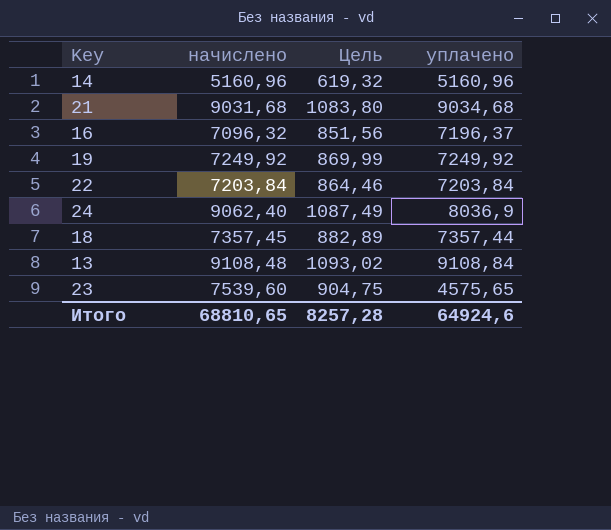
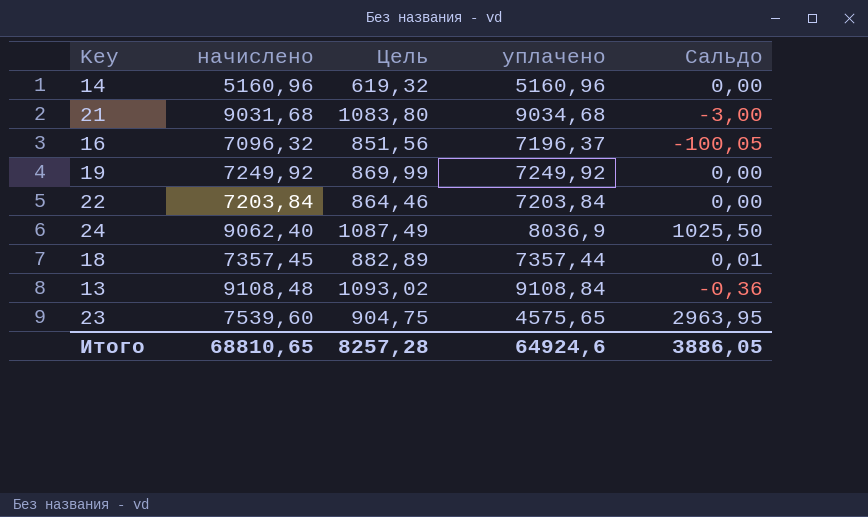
column Сальдо | formula: none -> [начислено] - [уплачено]

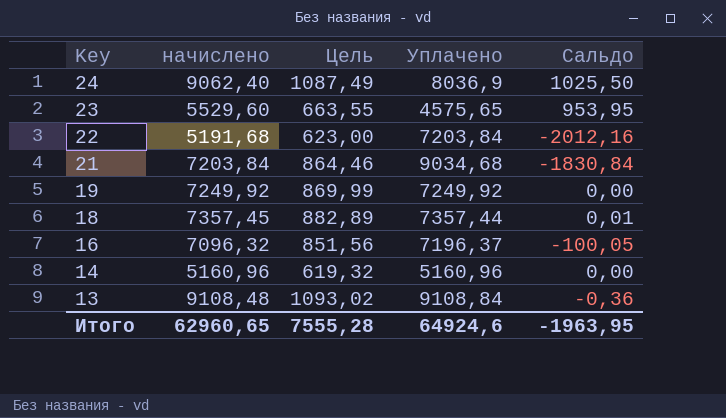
row order: none -> Key descending
column name: уплачено -> Уплачено
23 | начислено: 7539,60 -> 5529,60
23 | Цель: 904,75 -> 663,55
23 | Сальдо: 2963,95 -> 953,95
22 | начислено: 7203,84 -> 5191,68
22 | Цель: 864,46 -> 623,00
22 | Сальдо: 0,00 -> -2012,16
21 | начислено: 9031,68 -> 7203,84
21 | Цель: 1083,80 -> 864,46
21 | Сальдо: -3,00 -> -1830,84
Итого | начислено: 68810,65 -> 62960,65
Итого | Цель: 8257,28 -> 7555,28
Итого | Сальдо: 3886,05 -> -1963,95

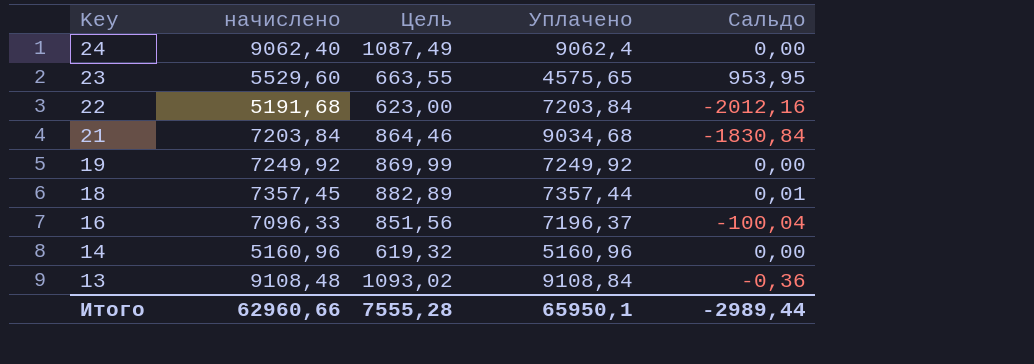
24 | Уплачено: 8036,9 -> 9062,4
24 | Сальдо: 1025,50 -> 0,00
16 | начислено: 7096,32 -> 7096,33
16 | Сальдо: -100,05 -> -100,04
Итого | начислено: 62960,65 -> 62960,66
Итого | Уплачено: 64924,6 -> 65950,1
Итого | Сальдо: -1963,95 -> -2989,44

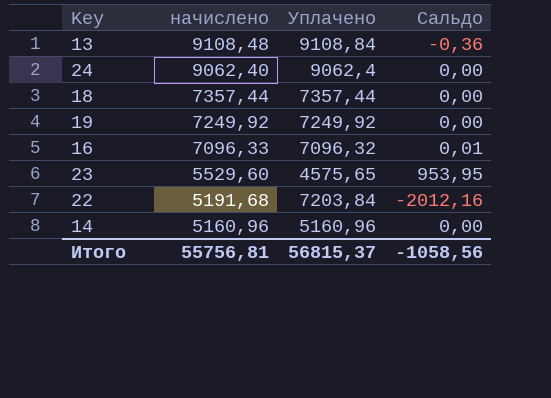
row order: Key descending -> начислено descending
column Цель | formula: [начислено] * 0,12 -> none
row 21: 7203,84 | 864,46 | 9034,68 | -1830,84 -> none
18 | начислено: 7357,45 -> 7357,44
18 | Сальдо: 0,01 -> 0,00
16 | Уплачено: 7196,37 -> 7096,32
16 | Сальдо: -100,04 -> 0,01
Итого | начислено: 62960,66 -> 55756,81
Итого | Уплачено: 65950,1 -> 56815,37
Итого | Сальдо: -2989,44 -> -1058,56

